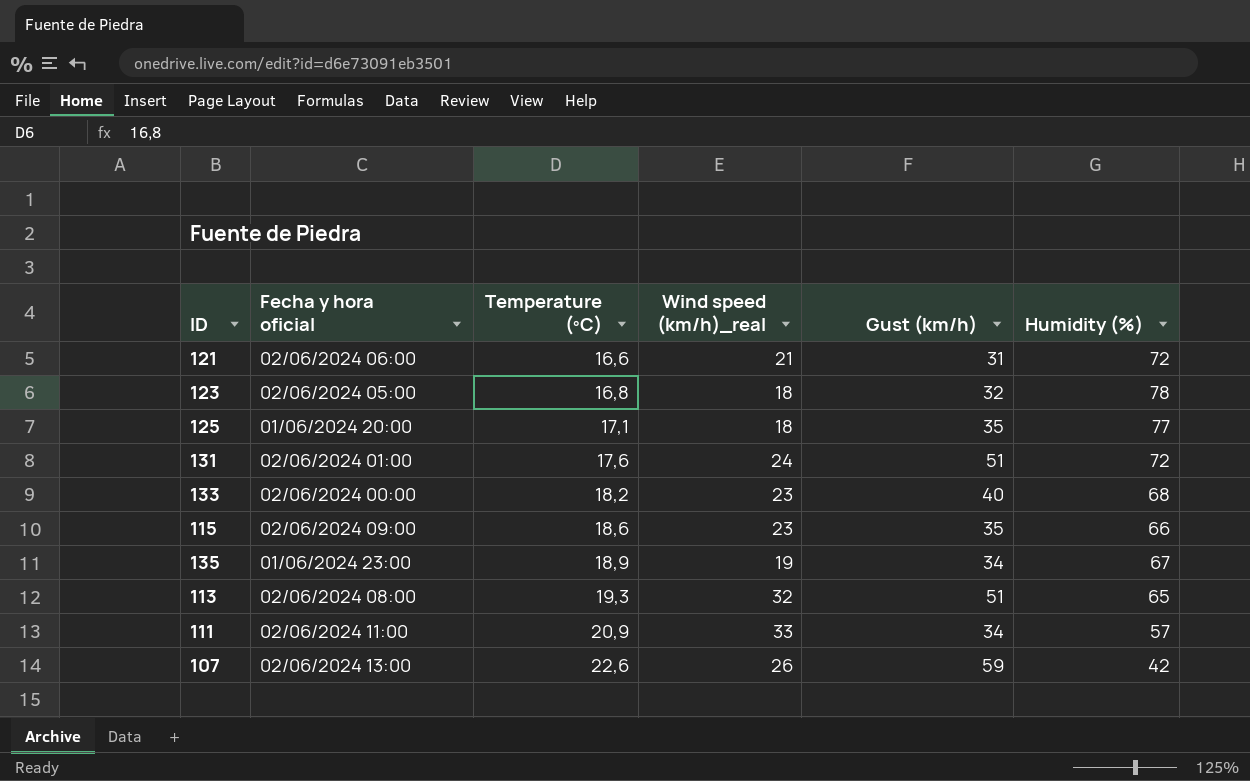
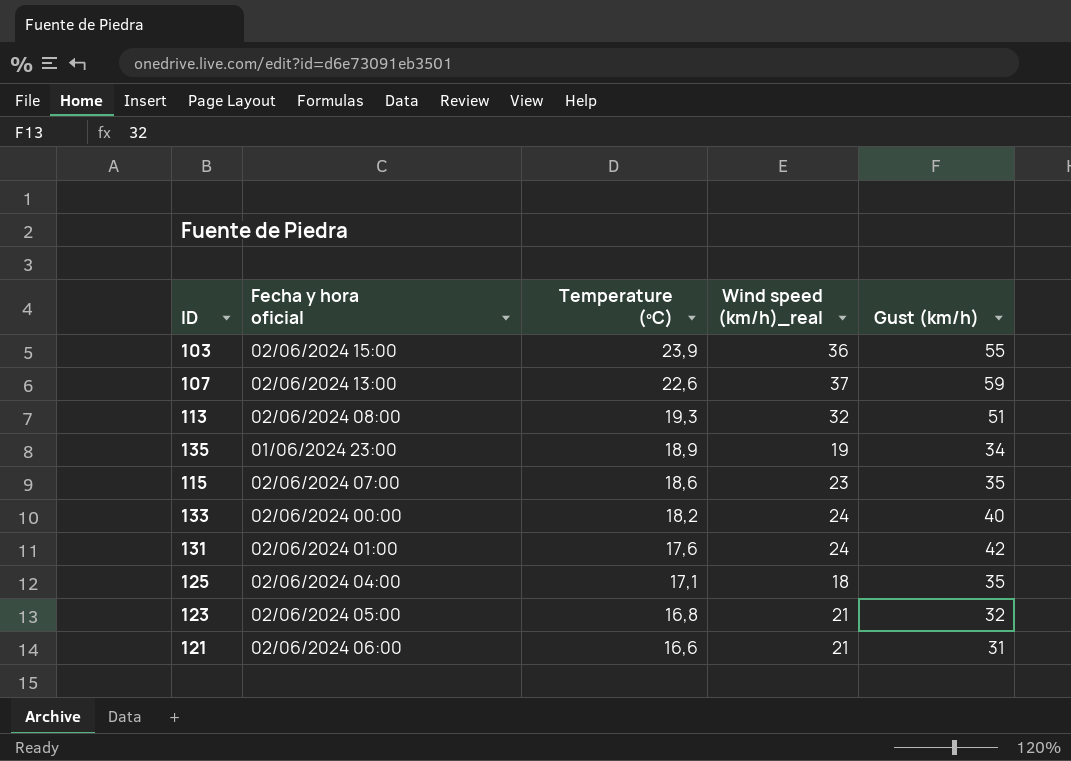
row order: Temperature (ºC) ascending -> Temperature (ºC) descending
column Humidity (%) | position: 6 -> none
row 111: 02/06/2024 11:00 | 20,9 | 33 | 34 | 57 -> none
row 103: none -> 02/06/2024 15:00 | 23,9 | 36 | 55
107 | Wind speed (km/h)_real: 26 -> 37
115 | Fecha y hora oficial: 02/06/2024 09:00 -> 02/06/2024 07:00
133 | Wind speed (km/h)_real: 23 -> 24
131 | Gust (km/h): 51 -> 42
125 | Fecha y hora oficial: 01/06/2024 20:00 -> 02/06/2024 04:00
123 | Wind speed (km/h)_real: 18 -> 21

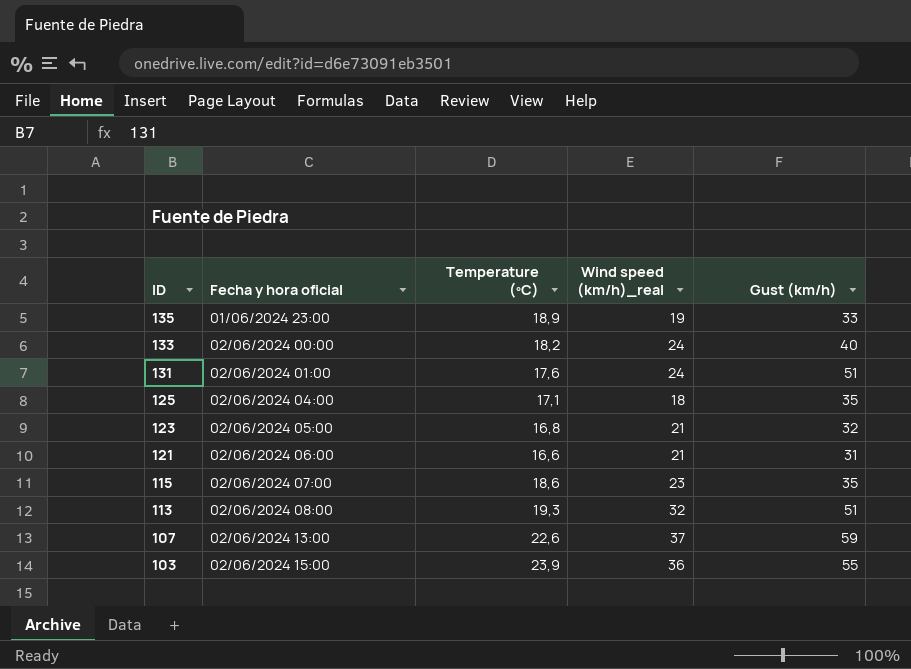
row order: Temperature (ºC) descending -> ID descending
135 | Gust (km/h): 34 -> 33
131 | Gust (km/h): 42 -> 51

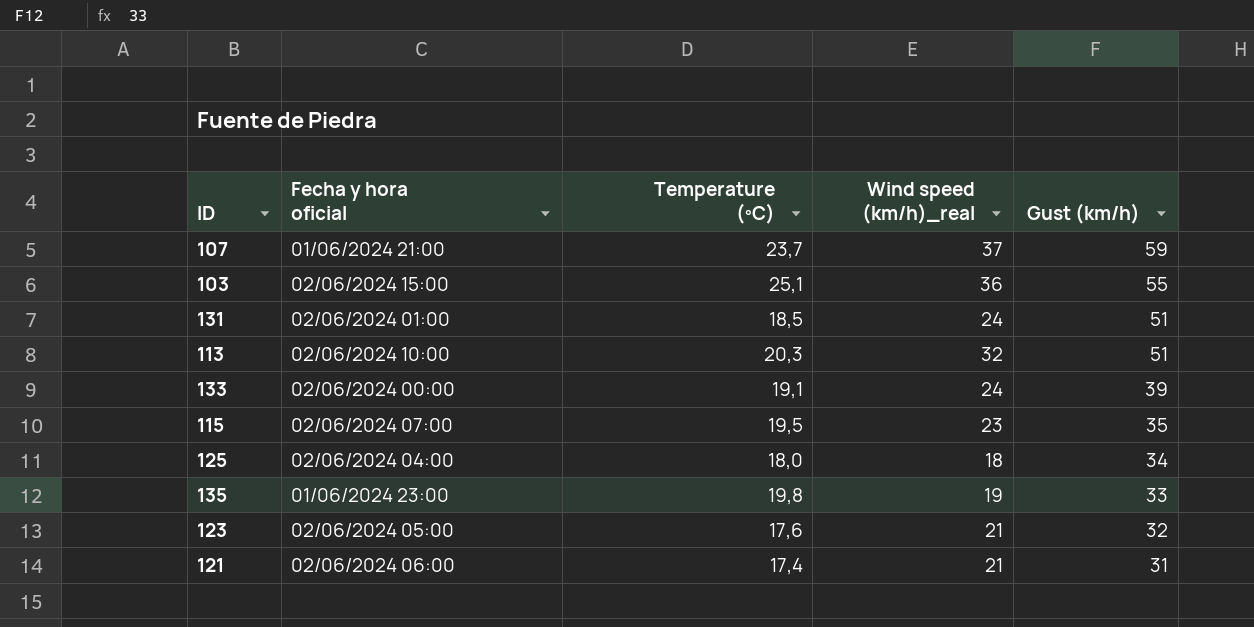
row order: ID descending -> Gust (km/h) descending
107 | Fecha y hora oficial: 02/06/2024 13:00 -> 01/06/2024 21:00
107 | Temperature (ºC): 22,6 -> 23,7
103 | Temperature (ºC): 23,9 -> 25,1
131 | Temperature (ºC): 17,6 -> 18,5
113 | Fecha y hora oficial: 02/06/2024 08:00 -> 02/06/2024 10:00
113 | Temperature (ºC): 19,3 -> 20,3
133 | Temperature (ºC): 18,2 -> 19,1
133 | Gust (km/h): 40 -> 39
115 | Temperature (ºC): 18,6 -> 19,5
125 | Temperature (ºC): 17,1 -> 18,0
125 | Gust (km/h): 35 -> 34
135 | Temperature (ºC): 18,9 -> 19,8
123 | Temperature (ºC): 16,8 -> 17,6
121 | Temperature (ºC): 16,6 -> 17,4

